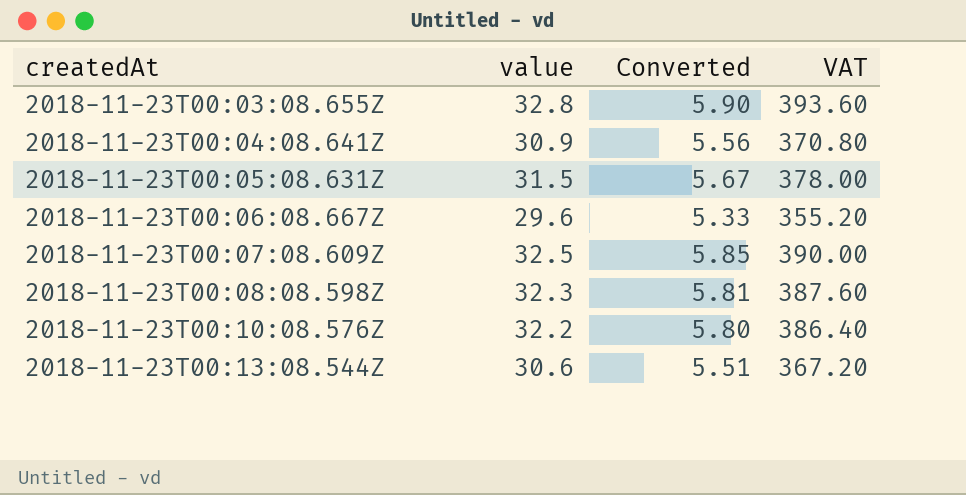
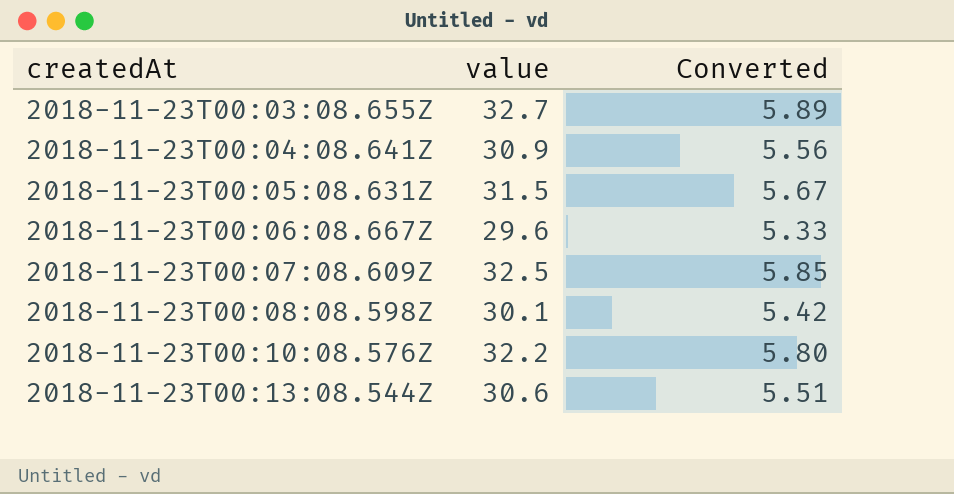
column VAT | formula: [value] * 12 -> none
2018-11-23T00:03:08.655Z | value: 32.8 -> 32.7
2018-11-23T00:03:08.655Z | Converted: 5.90 -> 5.89
2018-11-23T00:08:08.598Z | value: 32.3 -> 30.1
2018-11-23T00:08:08.598Z | Converted: 5.81 -> 5.42

